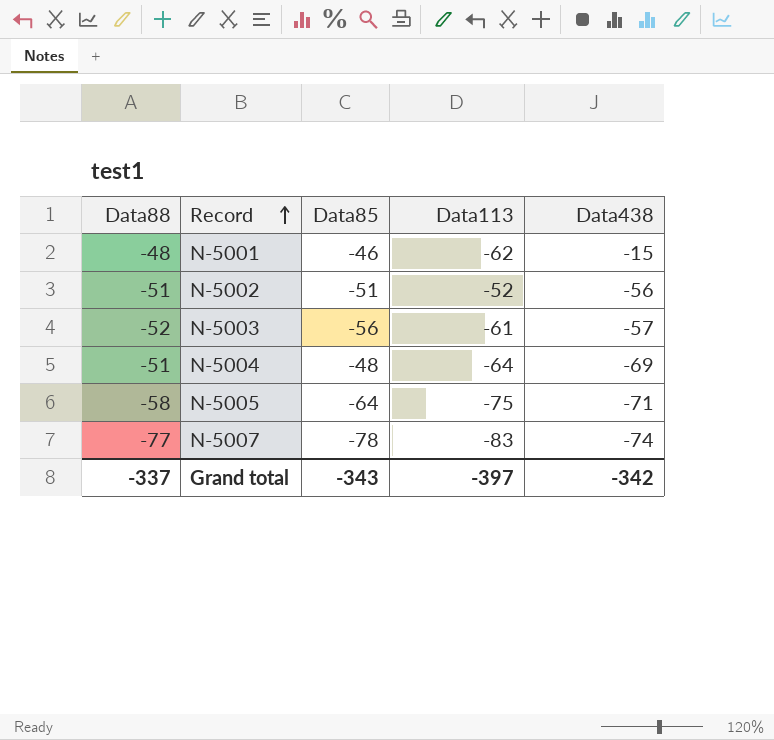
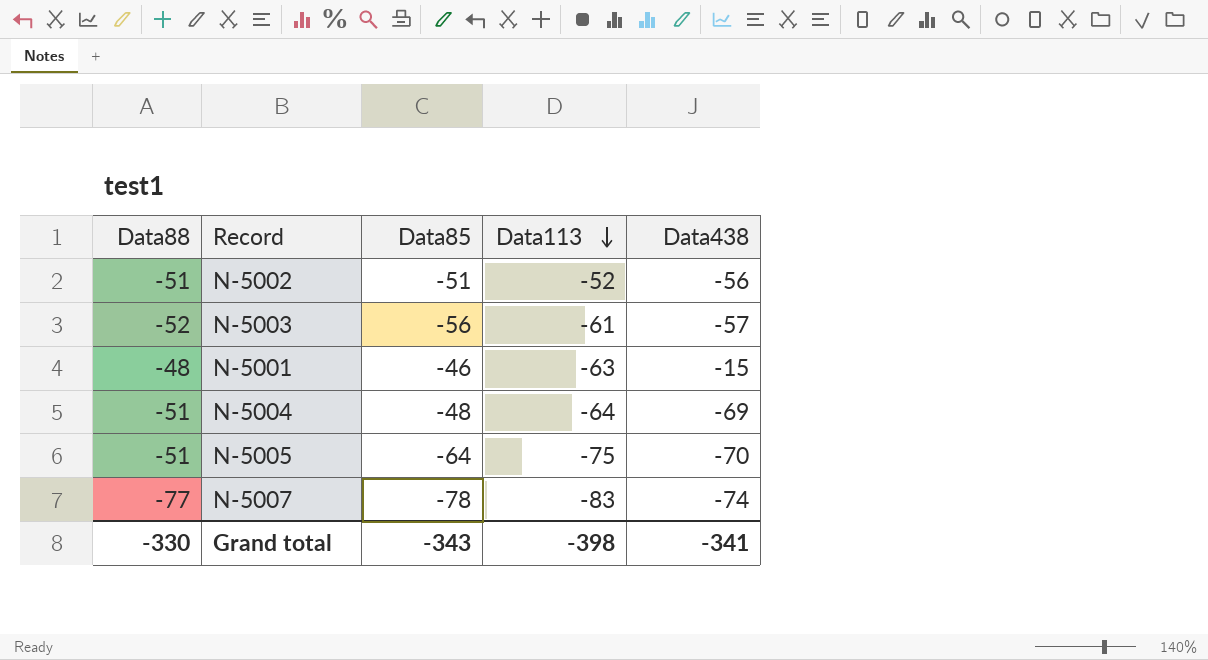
row order: Record ascending -> Data113 descending
N-5001 | Data113: -62 -> -63
N-5005 | Data88: -58 -> -51
N-5005 | Data438: -71 -> -70
Grand total | Data88: -337 -> -330
Grand total | Data113: -397 -> -398
Grand total | Data438: -342 -> -341

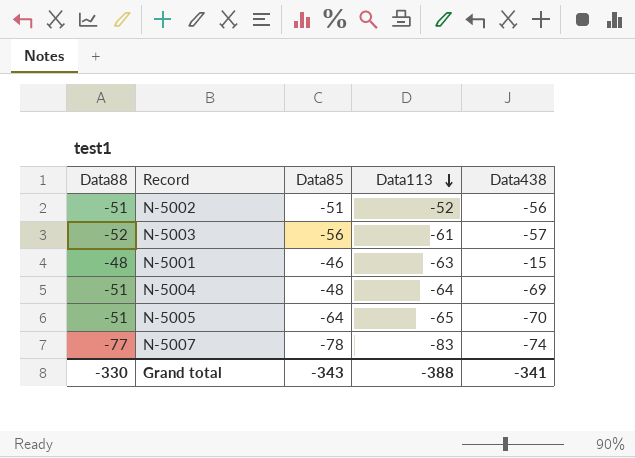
N-5005 | Data113: -75 -> -65
Grand total | Data113: -398 -> -388

